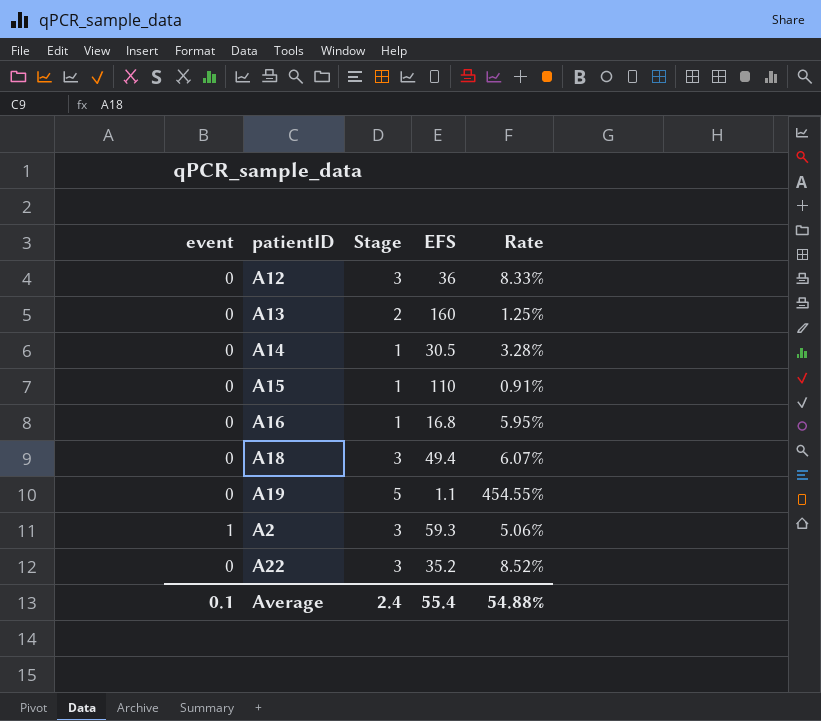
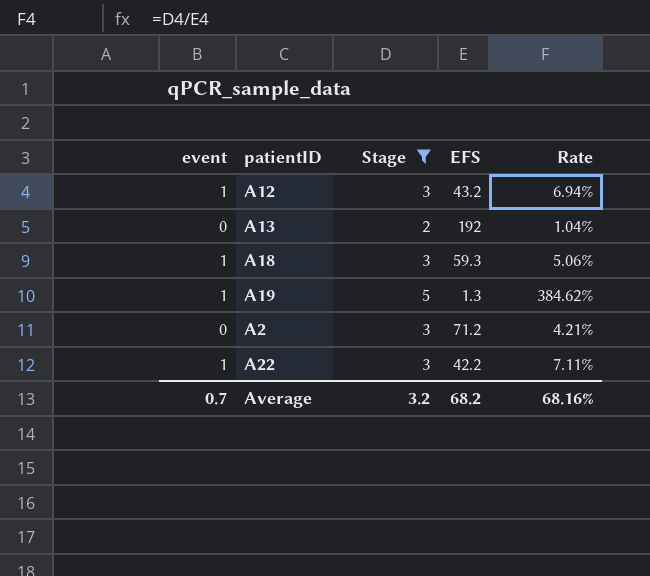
filter: none -> Stage != 1
A12 | event: 0 -> 1
A12 | EFS: 36 -> 43.2
A12 | Rate: 8.33% -> 6.94%
A13 | EFS: 160 -> 192
A13 | Rate: 1.25% -> 1.04%
A18 | event: 0 -> 1
A18 | EFS: 49.4 -> 59.3
A18 | Rate: 6.07% -> 5.06%
A19 | event: 0 -> 1
A19 | EFS: 1.1 -> 1.3
A19 | Rate: 454.55% -> 384.62%
A2 | event: 1 -> 0
A2 | EFS: 59.3 -> 71.2
A2 | Rate: 5.06% -> 4.21%
A22 | event: 0 -> 1
A22 | EFS: 35.2 -> 42.2
A22 | Rate: 8.52% -> 7.11%
Average | event: 0.1 -> 0.7
Average | Stage: 2.4 -> 3.2
Average | EFS: 55.4 -> 68.2
Average | Rate: 54.88% -> 68.16%

